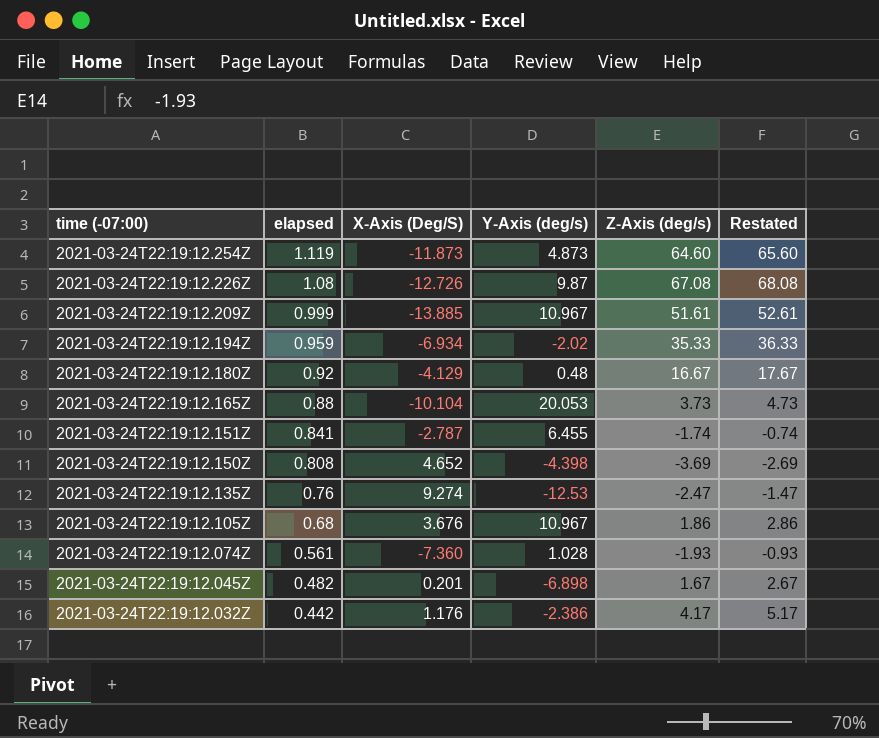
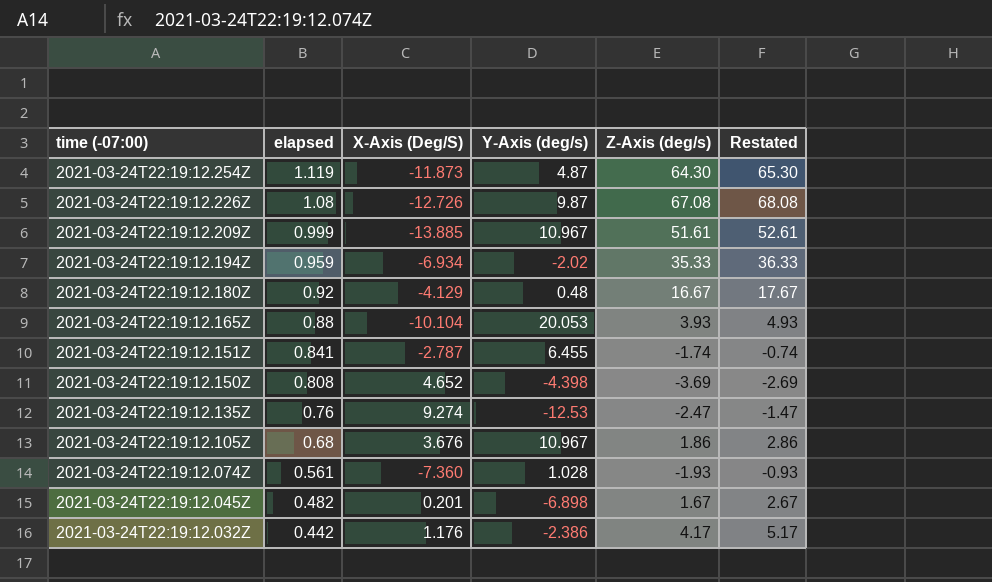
2021-03-24T22:19:12.254Z | Y-Axis (deg/s): 4.873 -> 4.87
2021-03-24T22:19:12.254Z | Z-Axis (deg/s): 64.60 -> 64.30
2021-03-24T22:19:12.254Z | Restated: 65.60 -> 65.30
2021-03-24T22:19:12.165Z | Z-Axis (deg/s): 3.73 -> 3.93
2021-03-24T22:19:12.165Z | Restated: 4.73 -> 4.93

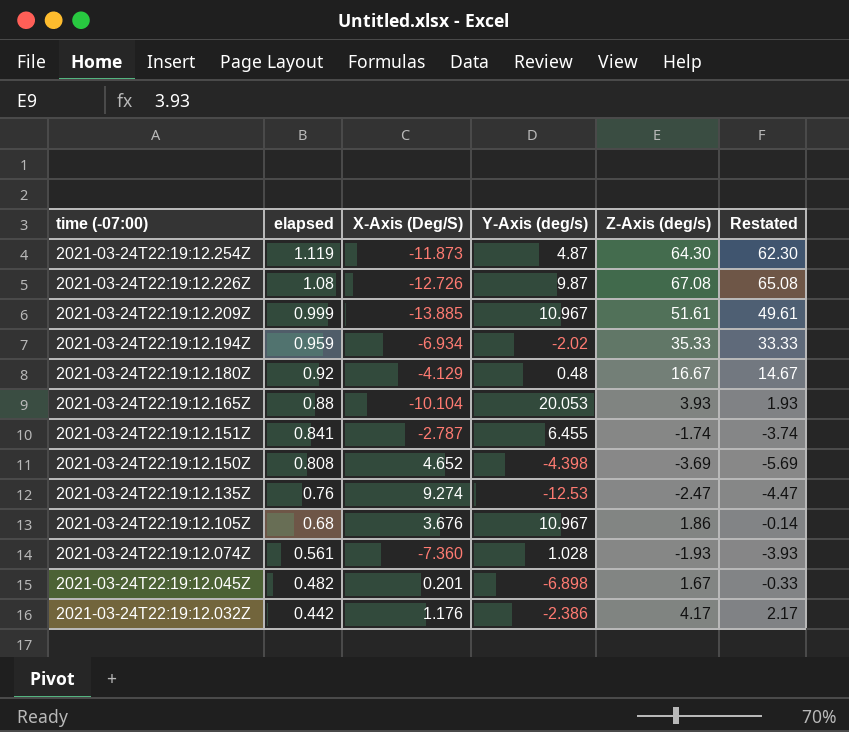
column Restated | formula: [Z-Axis (deg/s)] + 1 -> [Z-Axis (deg/s)] - 2

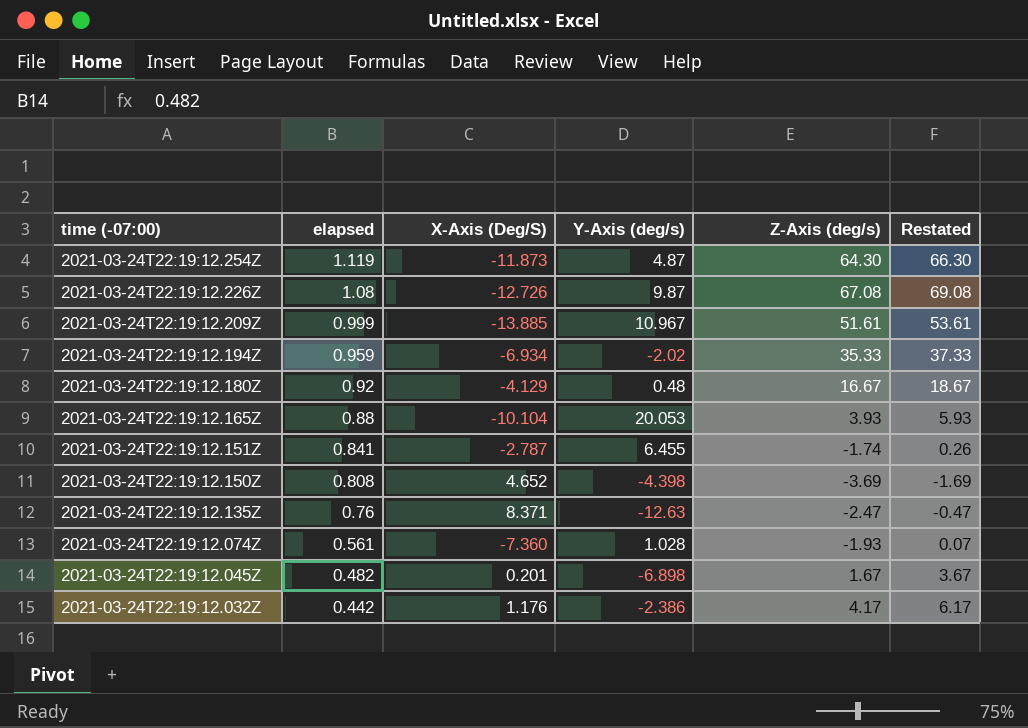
column Restated | formula: [Z-Axis (deg/s)] - 2 -> [Z-Axis (deg/s)] + 2
row 2021-03-24T22:19:12.105Z: 0.68 | 3.676 | 10.967 | 1.86 | -0.14 -> none
2021-03-24T22:19:12.135Z | X-Axis (Deg/S): 9.274 -> 8.371
2021-03-24T22:19:12.135Z | Y-Axis (deg/s): -12.53 -> -12.63

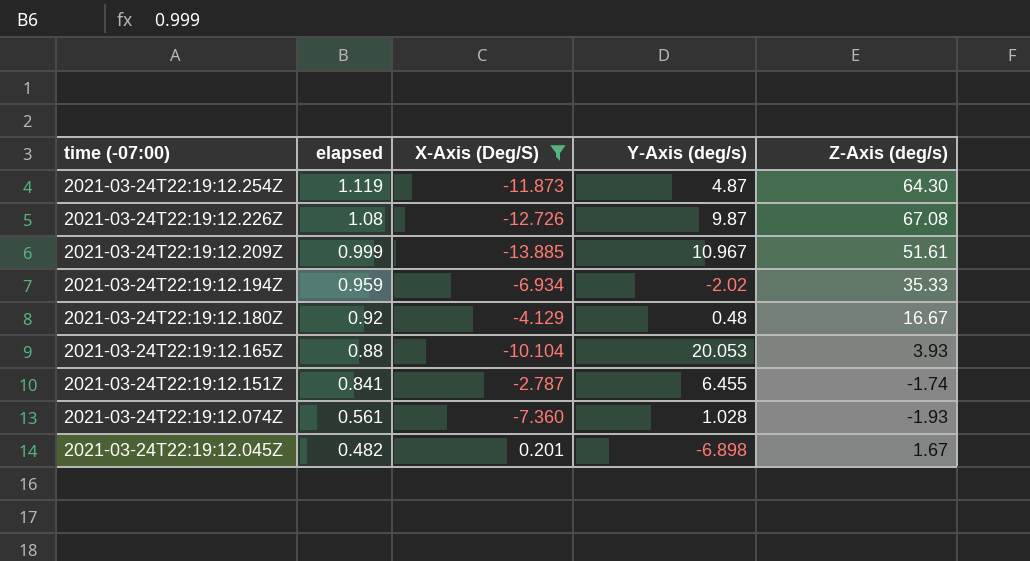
filter: none -> X-Axis (Deg/S) <= 0.201
column Restated | formula: [Z-Axis (deg/s)] + 2 -> none

